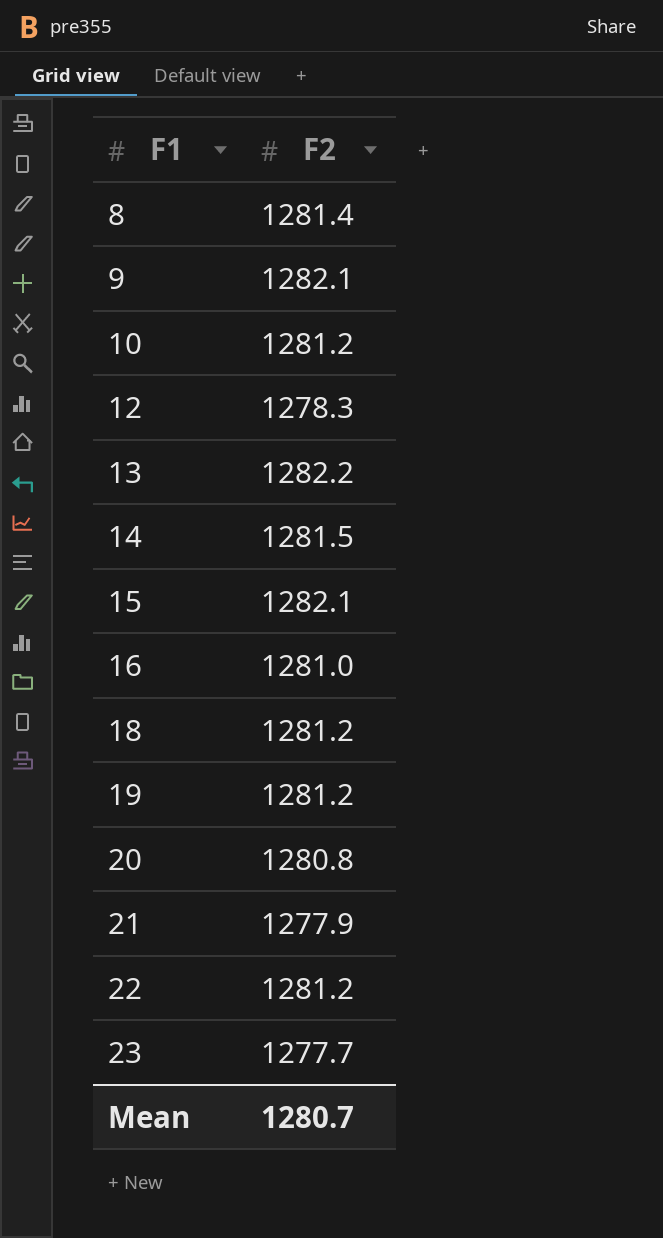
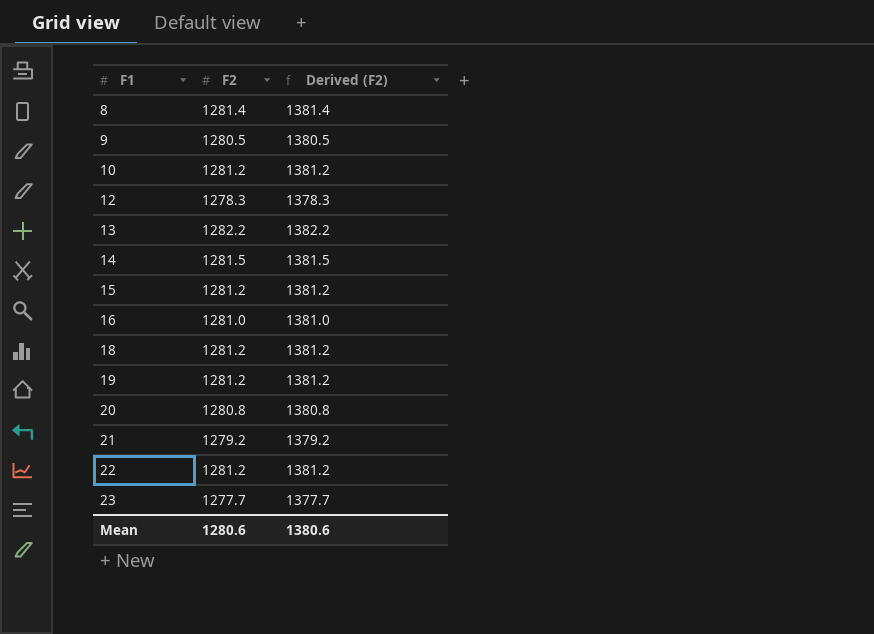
column Derived (F2) | formula: none -> [F2] + 100
9 | F2: 1282.1 -> 1280.5
15 | F2: 1282.1 -> 1281.2
21 | F2: 1277.9 -> 1279.2
Mean | F2: 1280.7 -> 1280.6

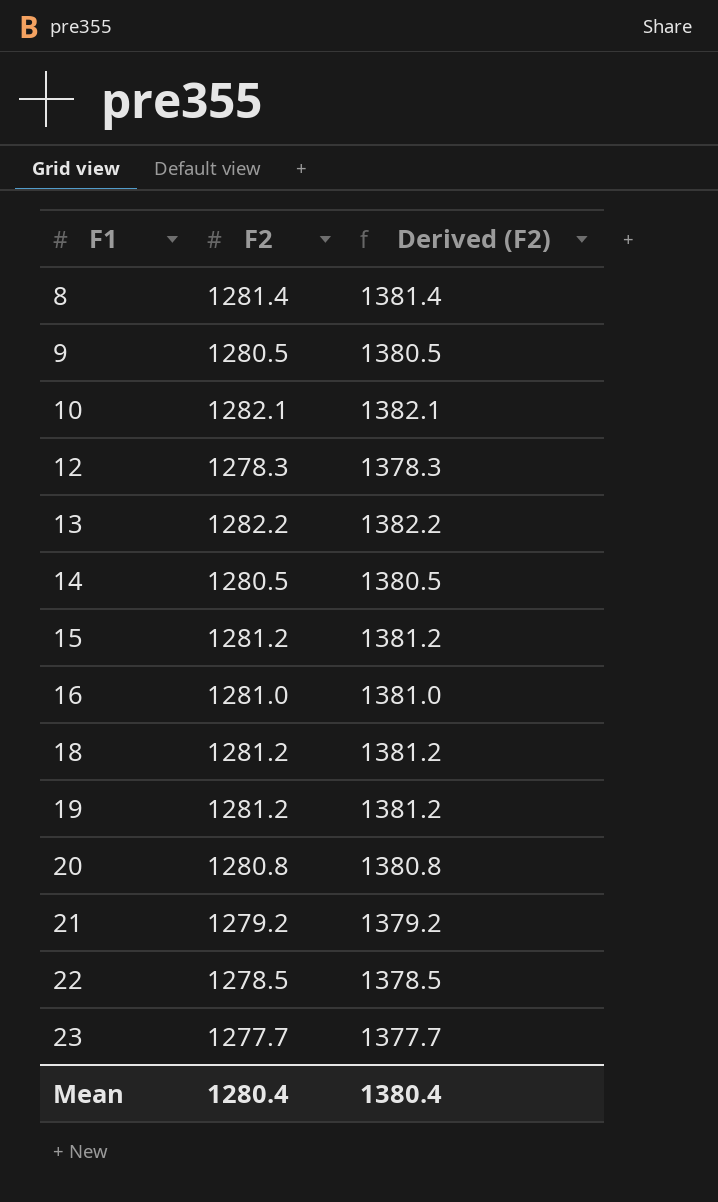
10 | F2: 1281.2 -> 1282.1
10 | Derived (F2): 1381.2 -> 1382.1
14 | F2: 1281.5 -> 1280.5
14 | Derived (F2): 1381.5 -> 1380.5
22 | F2: 1281.2 -> 1278.5
22 | Derived (F2): 1381.2 -> 1378.5
Mean | F2: 1280.6 -> 1280.4
Mean | Derived (F2): 1380.6 -> 1380.4

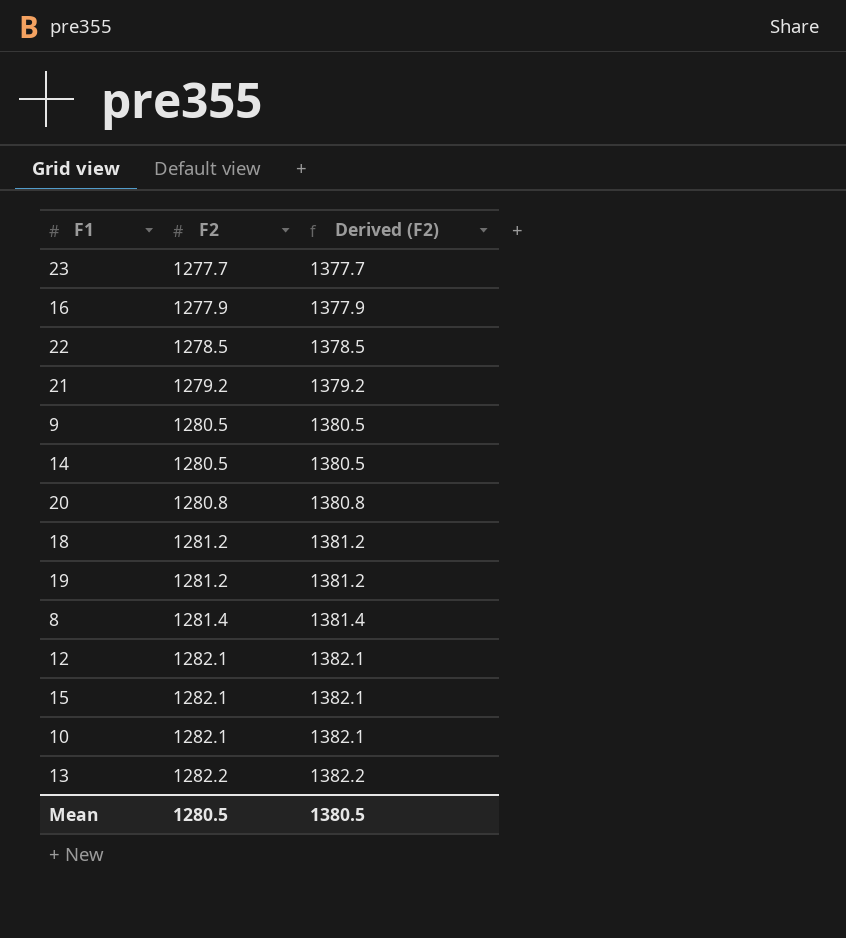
row order: F1 ascending -> F2 ascending
16 | F2: 1281.0 -> 1277.9
16 | Derived (F2): 1381.0 -> 1377.9
12 | F2: 1278.3 -> 1282.1
12 | Derived (F2): 1378.3 -> 1382.1
15 | F2: 1281.2 -> 1282.1
15 | Derived (F2): 1381.2 -> 1382.1
Mean | F2: 1280.4 -> 1280.5
Mean | Derived (F2): 1380.4 -> 1380.5

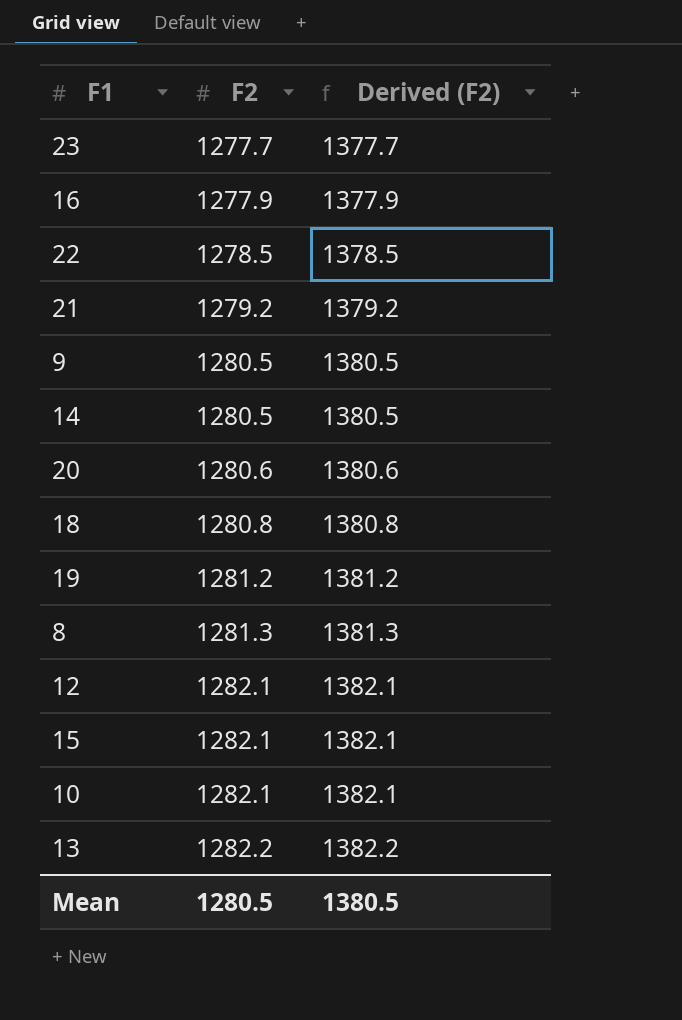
20 | F2: 1280.8 -> 1280.6
20 | Derived (F2): 1380.8 -> 1380.6
18 | F2: 1281.2 -> 1280.8
18 | Derived (F2): 1381.2 -> 1380.8
8 | F2: 1281.4 -> 1281.3
8 | Derived (F2): 1381.4 -> 1381.3

